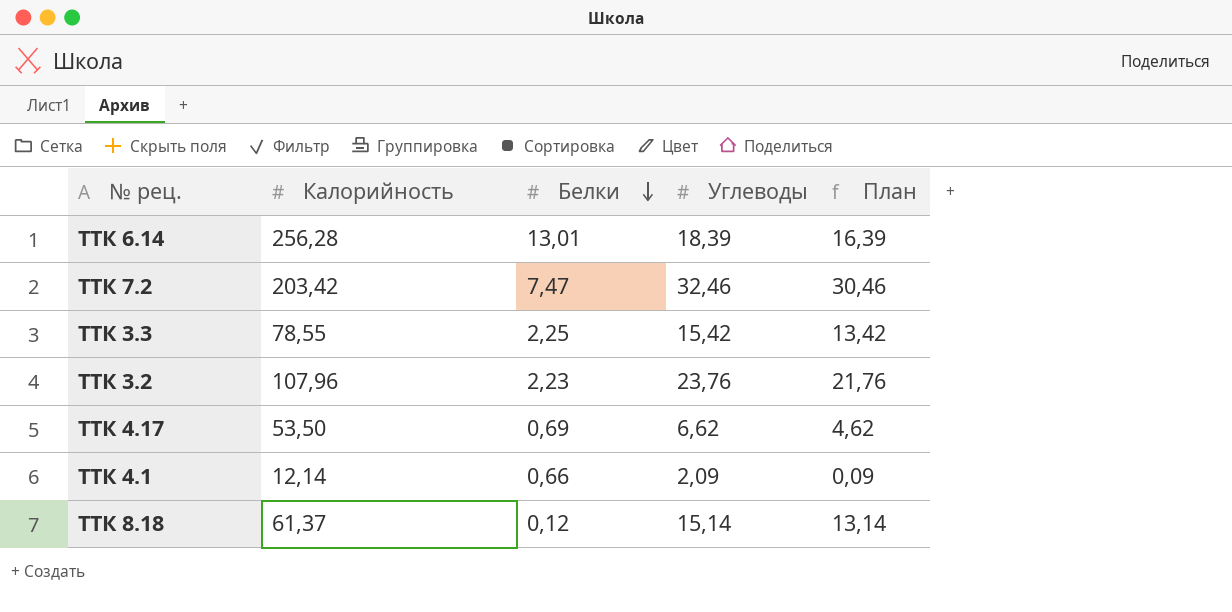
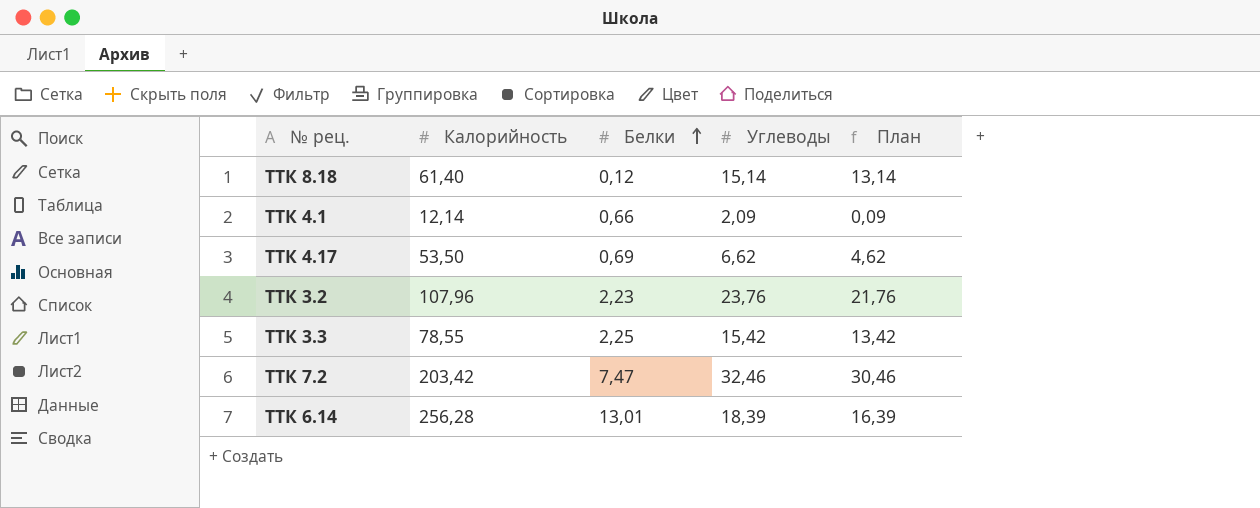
row order: Белки descending -> Белки ascending
ТТК 8.18 | Калорийность: 61,37 -> 61,40

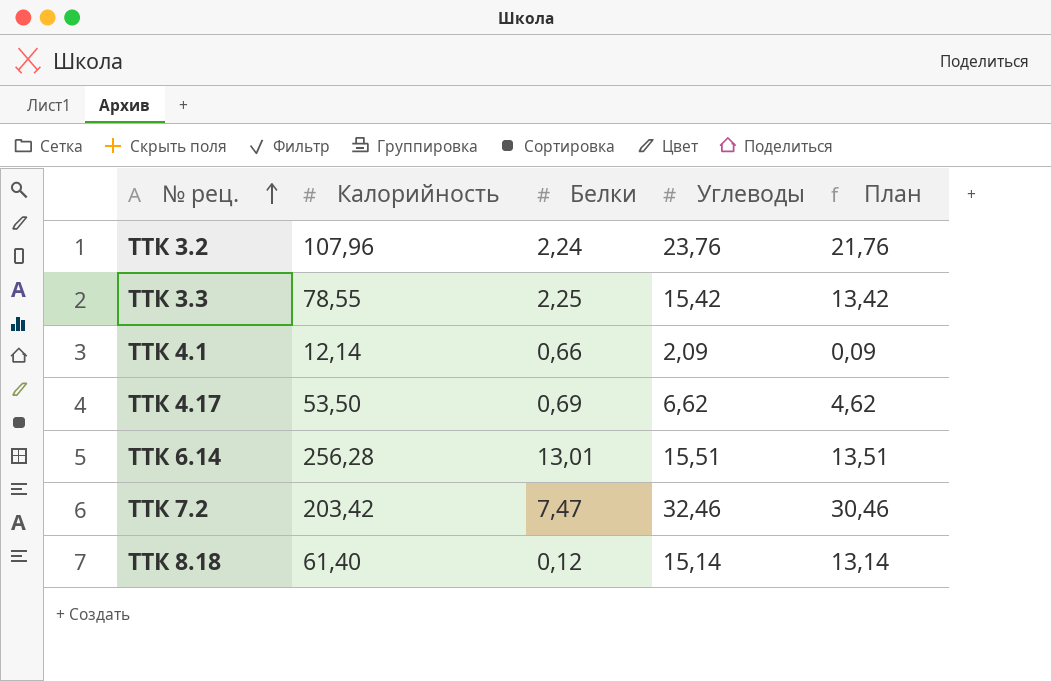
row order: Белки ascending -> № рец. ascending
ТТК 3.2 | Белки: 2,23 -> 2,24
ТТК 6.14 | Углеводы: 18,39 -> 15,51
ТТК 6.14 | План: 16,39 -> 13,51

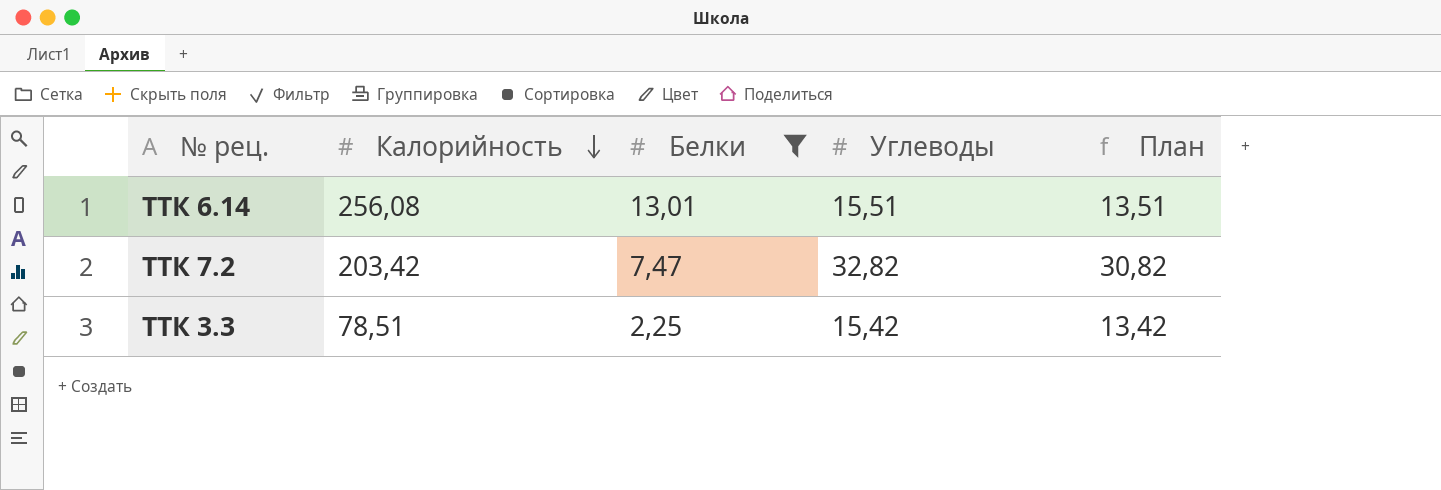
filter: none -> Белки >= 2,25
row order: № рец. ascending -> Калорийность descending
ТТК 6.14 | Калорийность: 256,28 -> 256,08
ТТК 7.2 | Углеводы: 32,46 -> 32,82
ТТК 7.2 | План: 30,46 -> 30,82
ТТК 3.3 | Калорийность: 78,55 -> 78,51

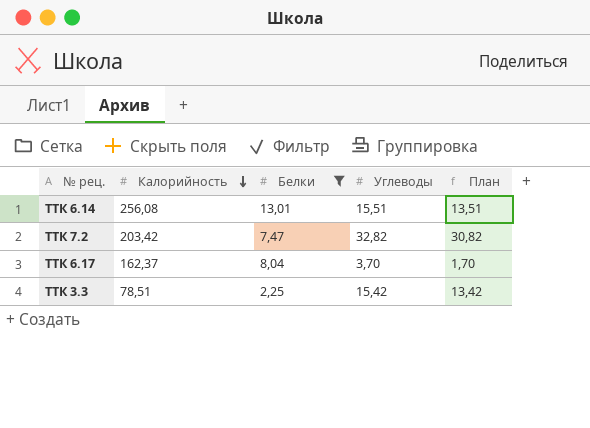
row ТТК 6.17: none -> 162,37 | 8,04 | 3,70 | 1,70

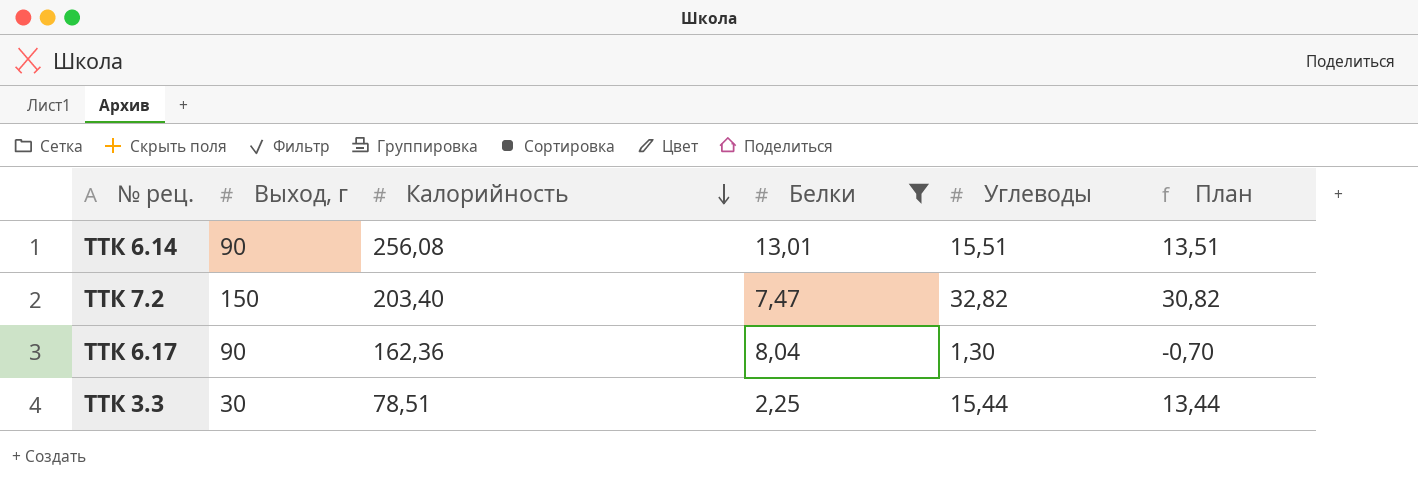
column Выход, г | position: none -> 2
ТТК 7.2 | Калорийность: 203,42 -> 203,40
ТТК 6.17 | Калорийность: 162,37 -> 162,36
ТТК 6.17 | Углеводы: 3,70 -> 1,30
ТТК 6.17 | План: 1,70 -> -0,70
ТТК 3.3 | Углеводы: 15,42 -> 15,44
ТТК 3.3 | План: 13,42 -> 13,44

